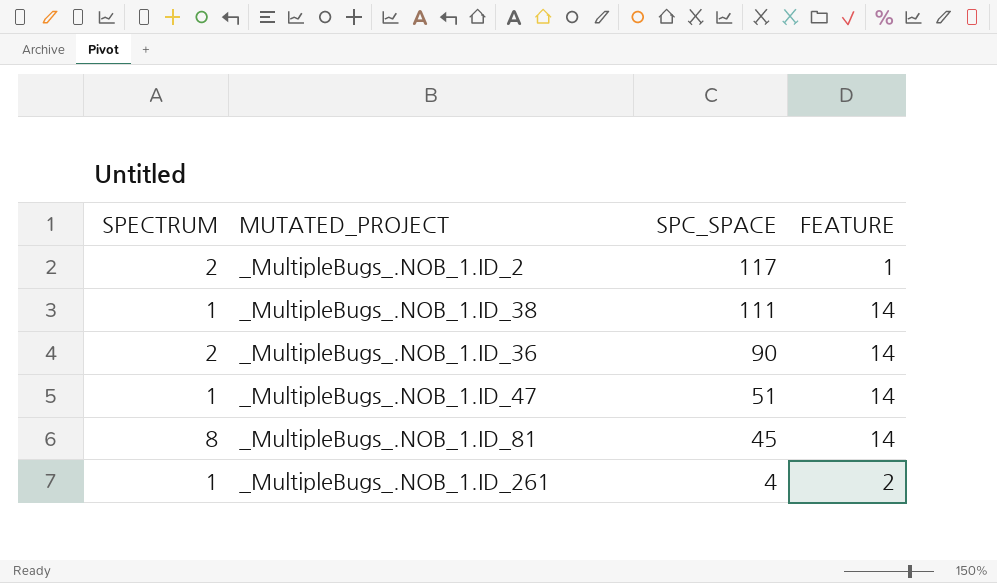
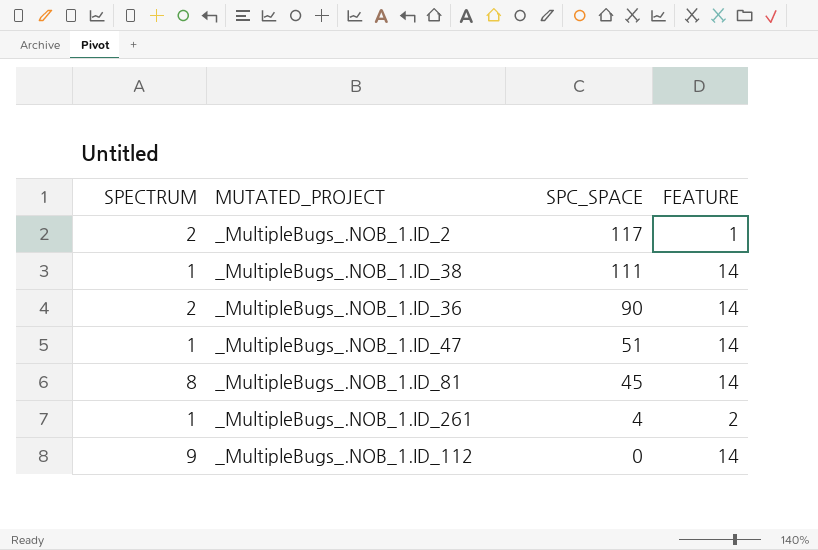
row _MultipleBugs_.NOB_1.ID_112: none -> 9 | 0 | 14

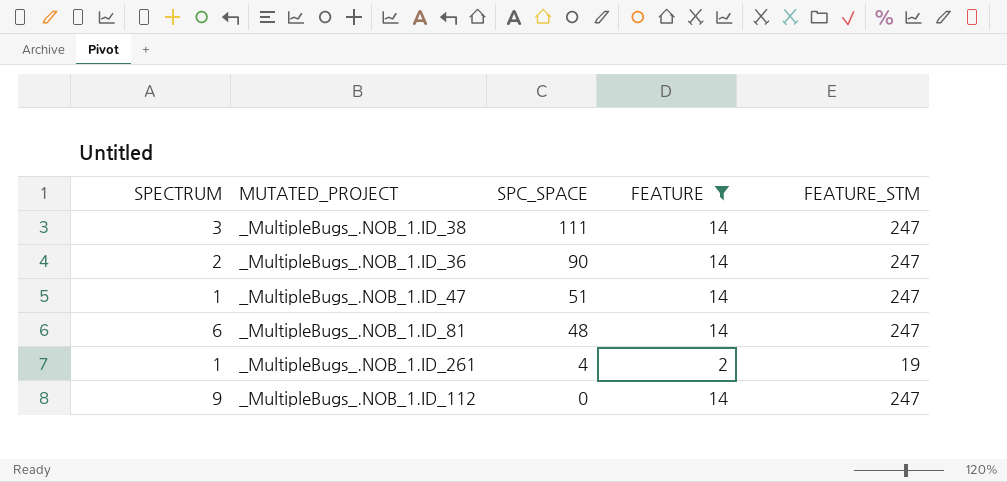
filter: none -> FEATURE != 1
column FEATURE_STM | position: none -> 5
_MultipleBugs_.NOB_1.ID_38 | SPECTRUM: 1 -> 3
_MultipleBugs_.NOB_1.ID_81 | SPECTRUM: 8 -> 6
_MultipleBugs_.NOB_1.ID_81 | SPC_SPACE: 45 -> 48

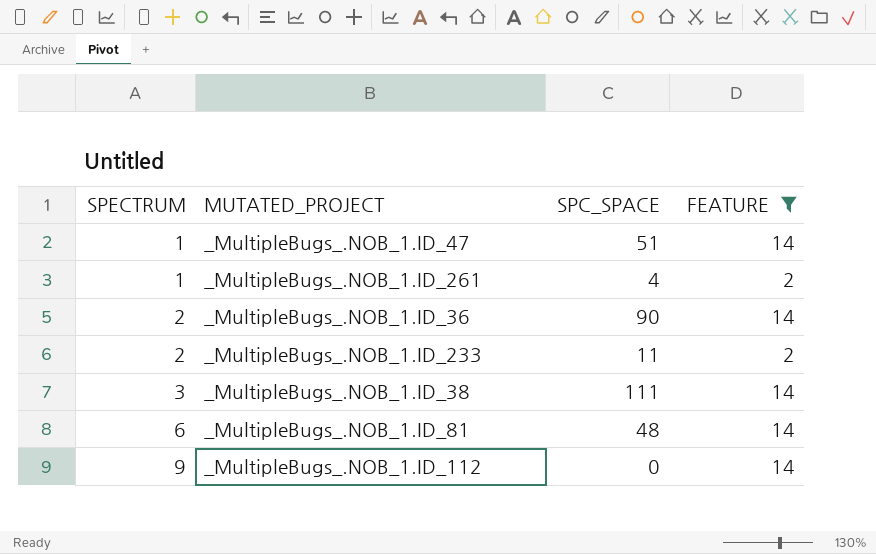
row order: SPC_SPACE descending -> SPECTRUM ascending
column FEATURE_STM | position: 5 -> none
row _MultipleBugs_.NOB_1.ID_233: none -> 2 | 11 | 2

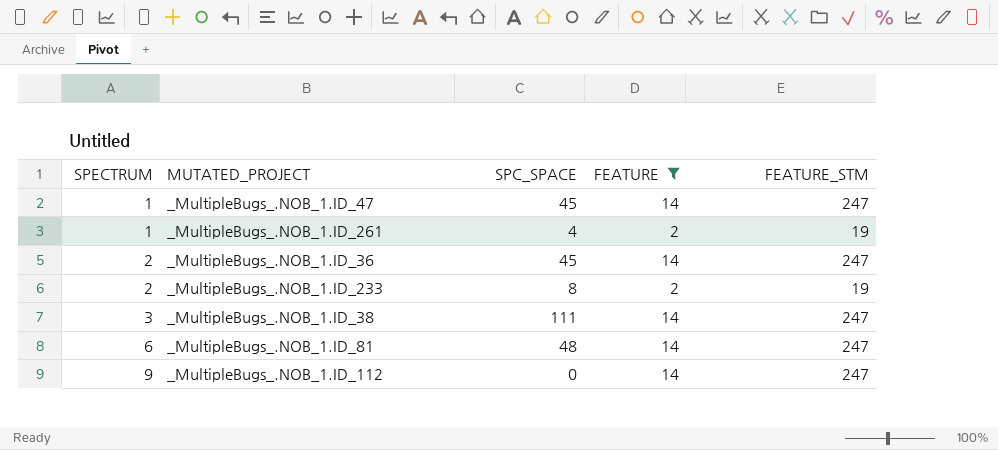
column FEATURE_STM | position: none -> 5
_MultipleBugs_.NOB_1.ID_47 | SPC_SPACE: 51 -> 45
_MultipleBugs_.NOB_1.ID_36 | SPC_SPACE: 90 -> 45
_MultipleBugs_.NOB_1.ID_233 | SPC_SPACE: 11 -> 8

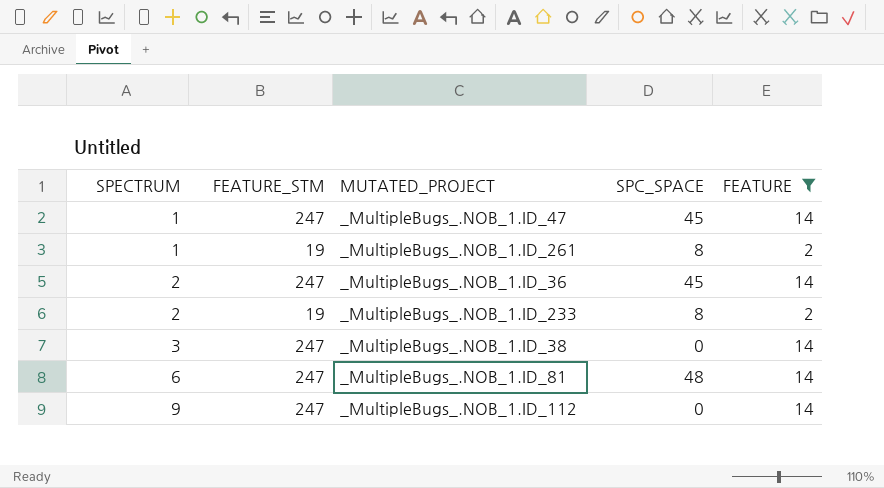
column FEATURE_STM | position: 5 -> 2
_MultipleBugs_.NOB_1.ID_261 | SPC_SPACE: 4 -> 8
_MultipleBugs_.NOB_1.ID_38 | SPC_SPACE: 111 -> 0

